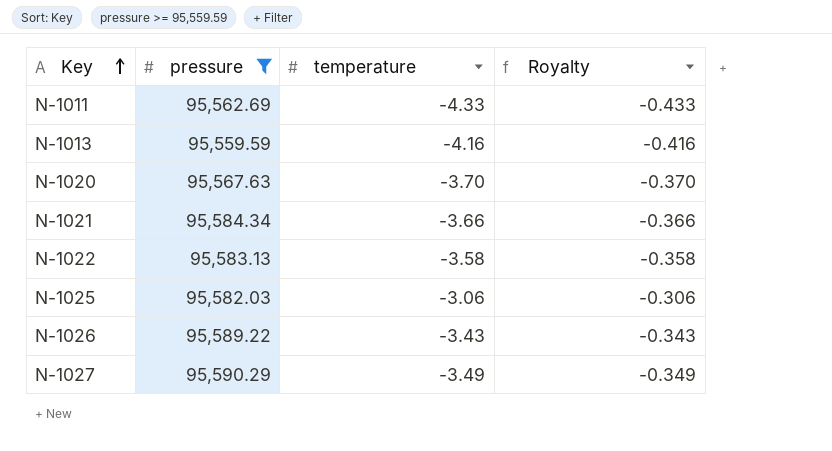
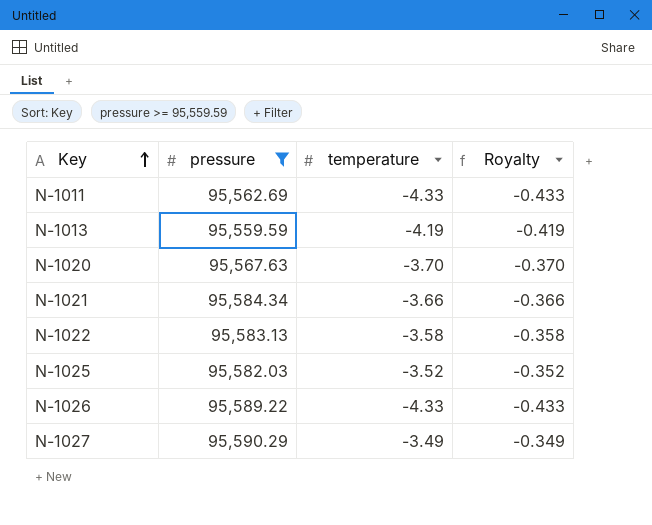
N-1013 | temperature: -4.16 -> -4.19
N-1013 | Royalty: -0.416 -> -0.419
N-1025 | temperature: -3.06 -> -3.52
N-1025 | Royalty: -0.306 -> -0.352
N-1026 | temperature: -3.43 -> -4.33
N-1026 | Royalty: -0.343 -> -0.433

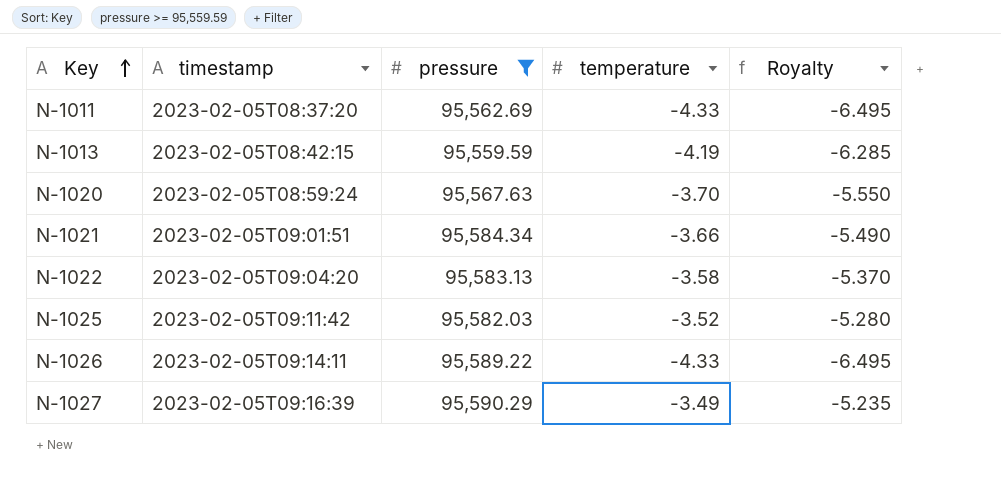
column timestamp | position: none -> 2
column Royalty | formula: [temperature] * 0.1 -> [temperature] * 1.5

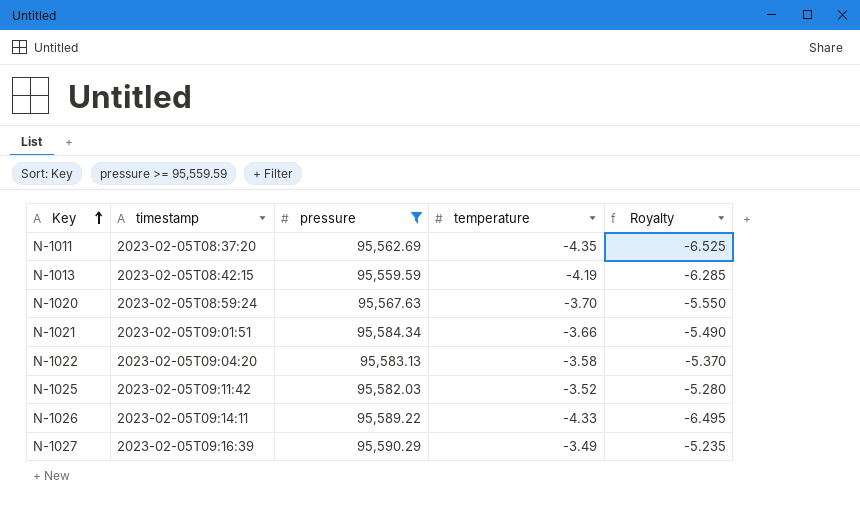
N-1011 | temperature: -4.33 -> -4.35
N-1011 | Royalty: -6.495 -> -6.525

